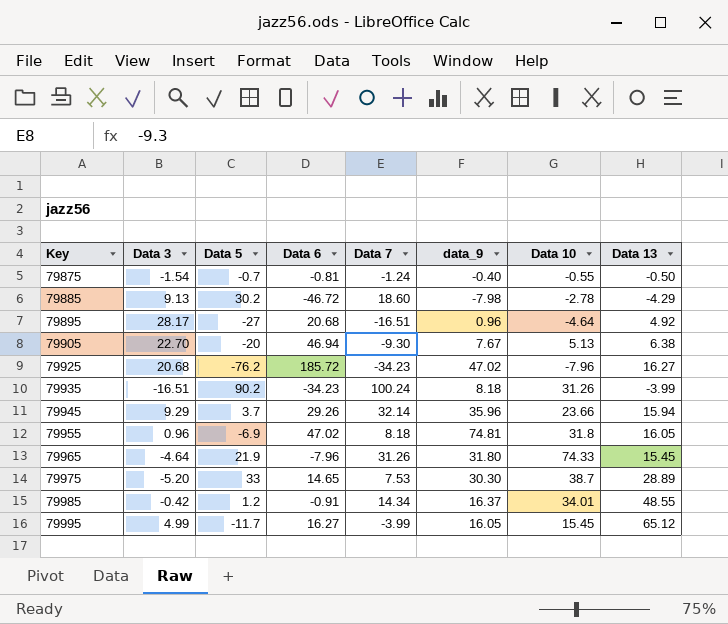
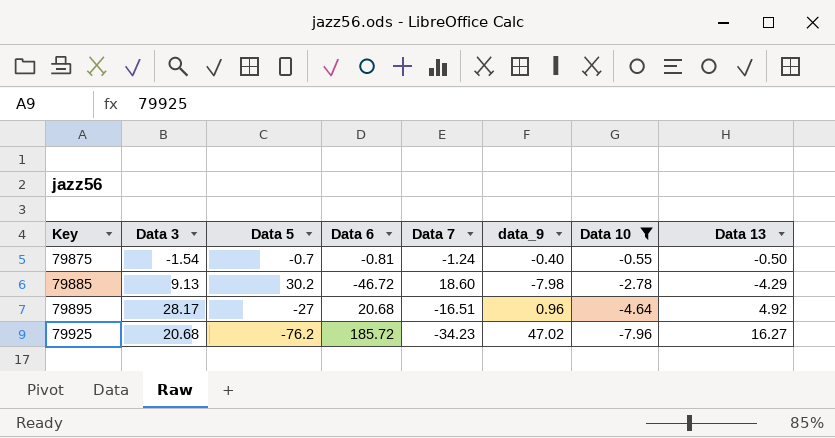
filter: none -> Data 10 <= -0.55

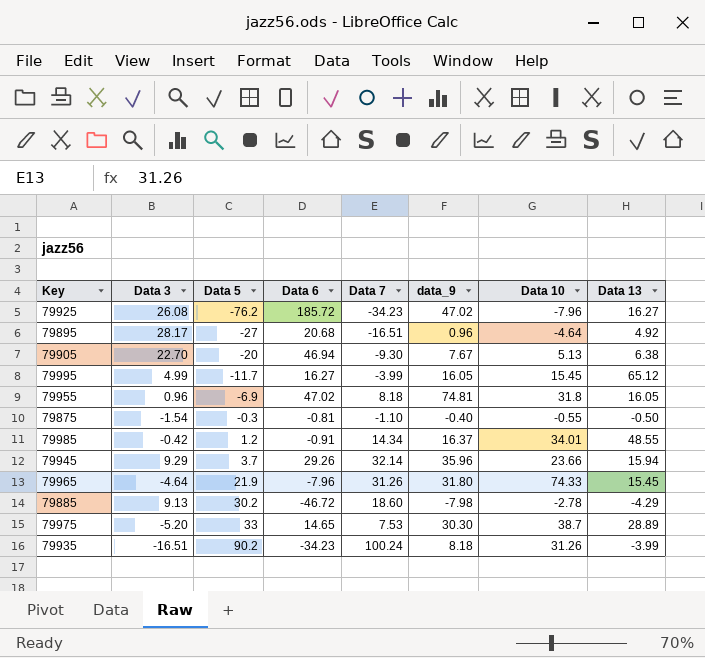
filter: Data 10 <= -0.55 -> none
row order: Key ascending -> Data 5 ascending
79925 | Data 3: 20.68 -> 26.08
79875 | Data 5: -0.7 -> -0.3
79875 | Data 7: -1.24 -> -1.10

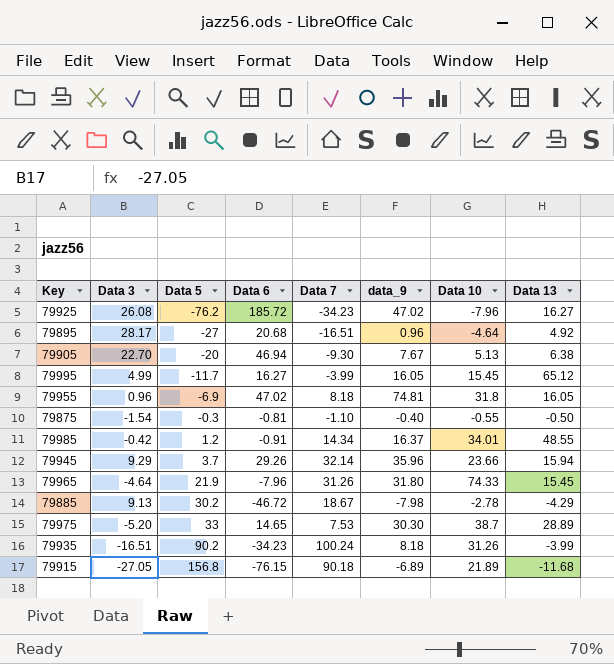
79885 | Data 7: 18.60 -> 18.67
row 79915: none -> -27.05 | 156.8 | -76.15 | 90.18 | -6.89 | 21.89 | -11.68

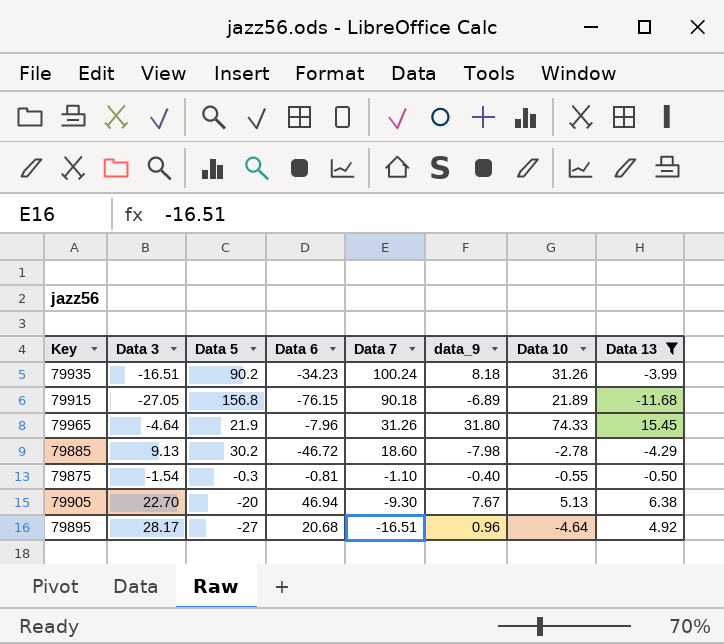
filter: none -> Data 13 <= 15.45
row order: Data 5 ascending -> Data 7 descending
79885 | Data 7: 18.67 -> 18.60

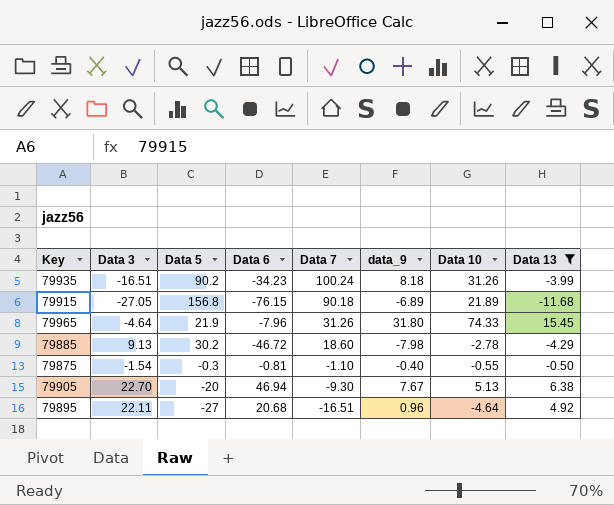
79895 | Data 3: 28.17 -> 22.11

